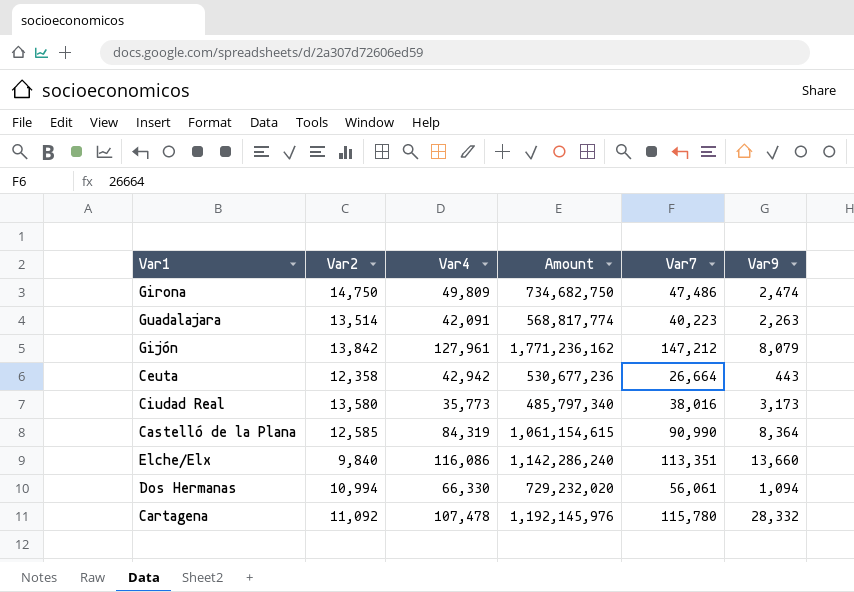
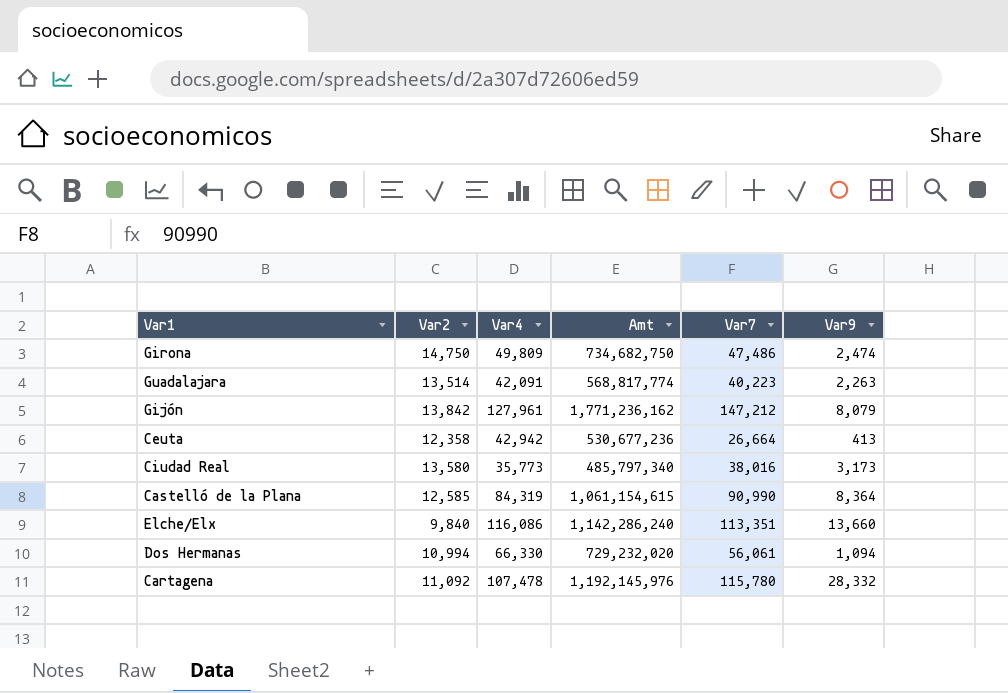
column name: Amount -> Amt
Ceuta | Var9: 443 -> 413

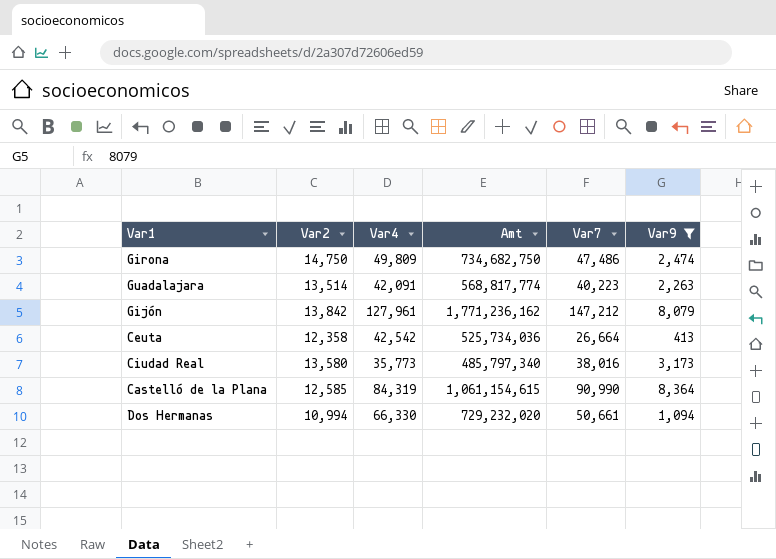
filter: none -> Var9 <= 8,364
Ceuta | Var4: 42,942 -> 42,542
Ceuta | Amt: 530,677,236 -> 525,734,036
Dos Hermanas | Var7: 56,061 -> 50,661

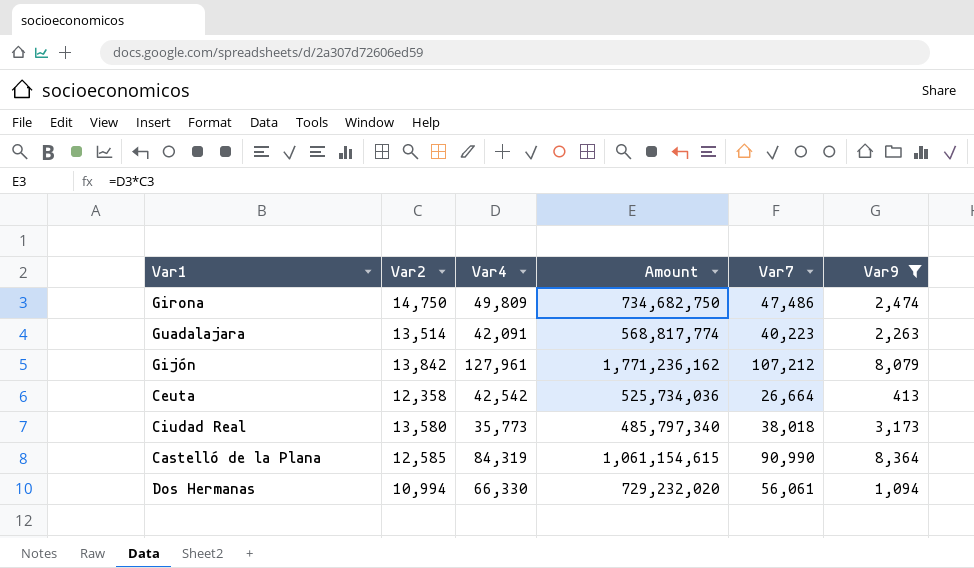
column name: Amt -> Amount
Gijón | Var7: 147,212 -> 107,212
Ciudad Real | Var7: 38,016 -> 38,018
Dos Hermanas | Var7: 50,661 -> 56,061

